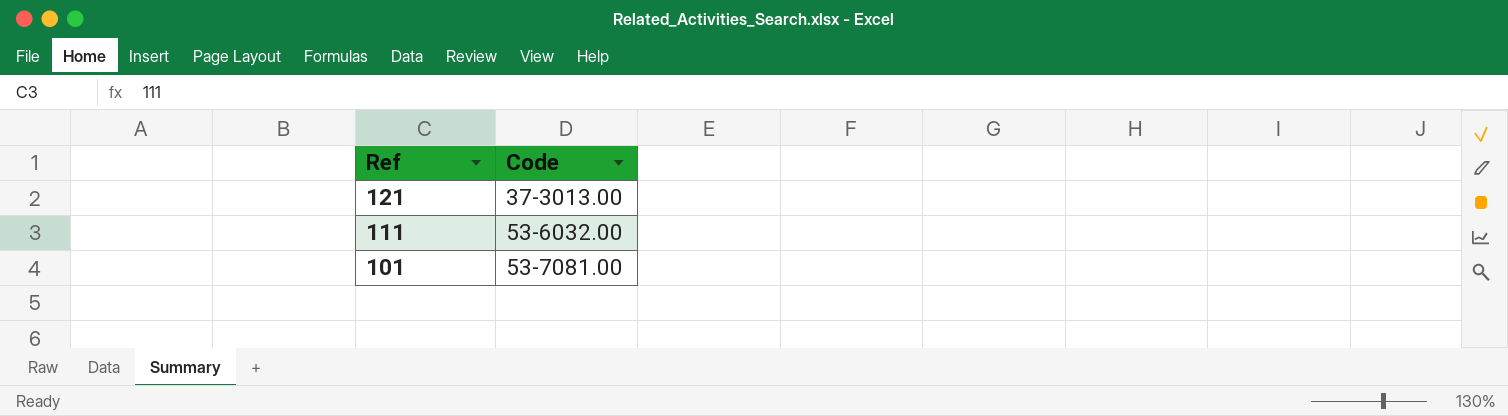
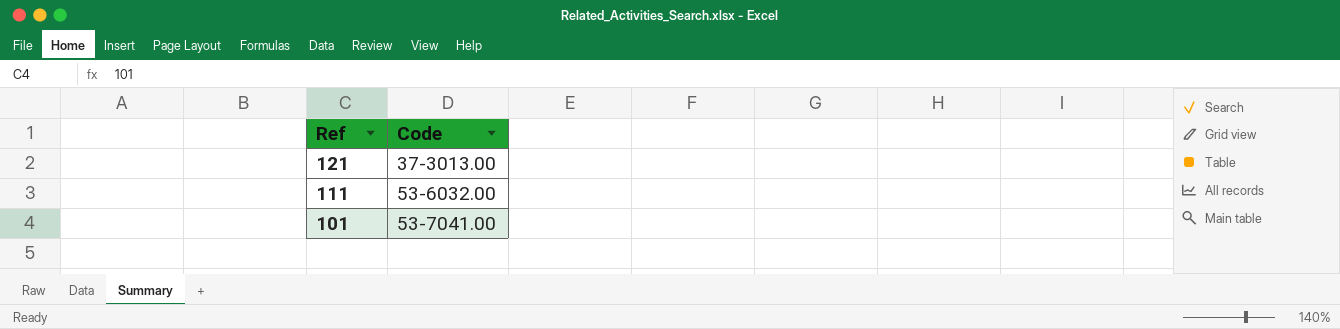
101 | Code: 53-7081.00 -> 53-7041.00

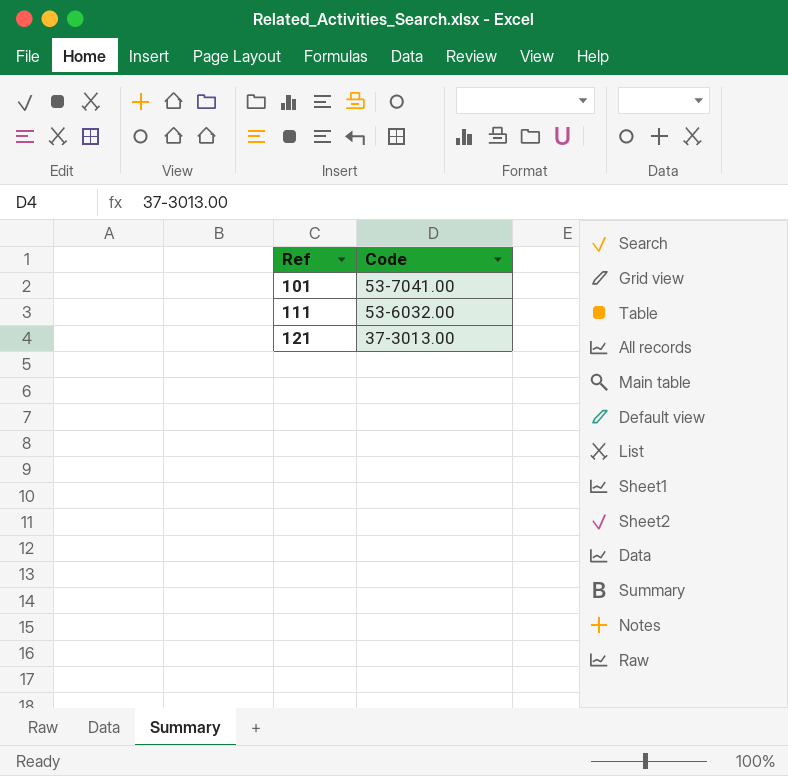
row order: Ref descending -> Ref ascending

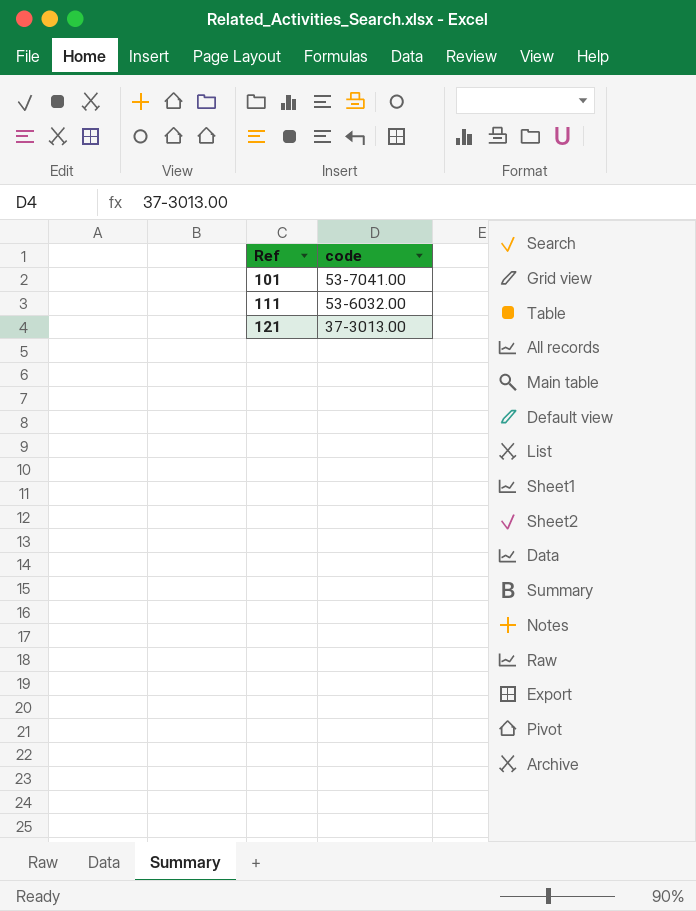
column name: Code -> code

